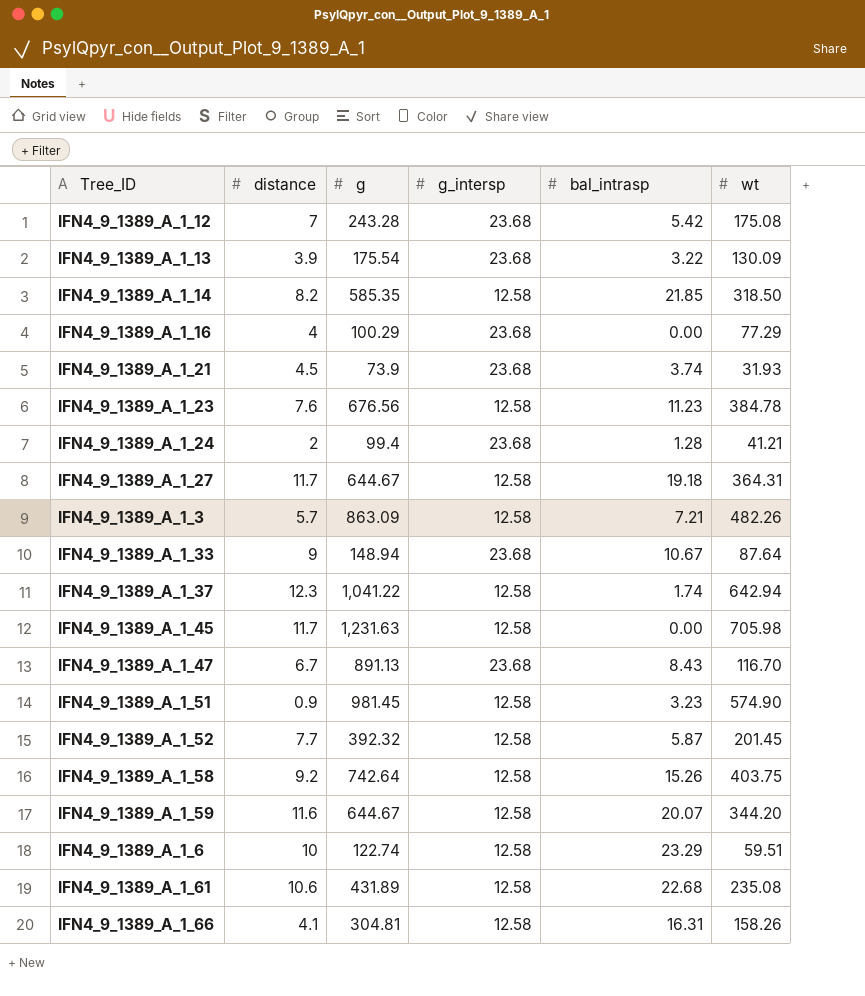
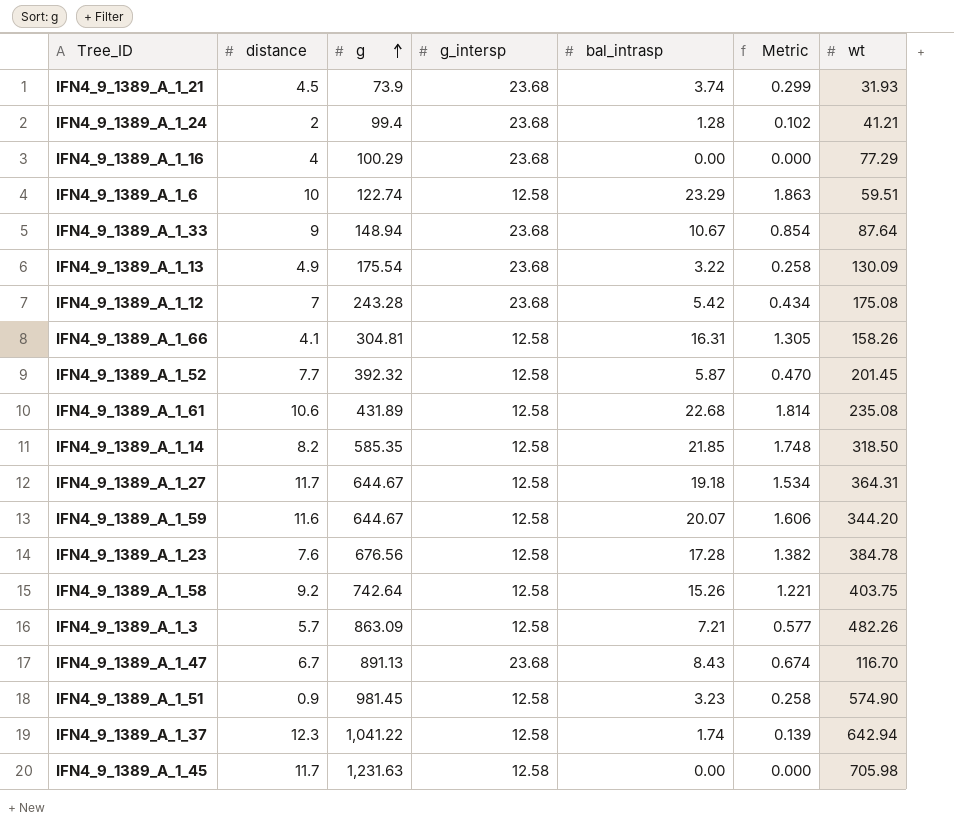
row order: none -> g ascending
column Metric | formula: none -> [bal_intrasp] * 0.08
IFN4_9_1389_A_1_13 | distance: 3.9 -> 4.9
IFN4_9_1389_A_1_23 | bal_intrasp: 11.23 -> 17.28

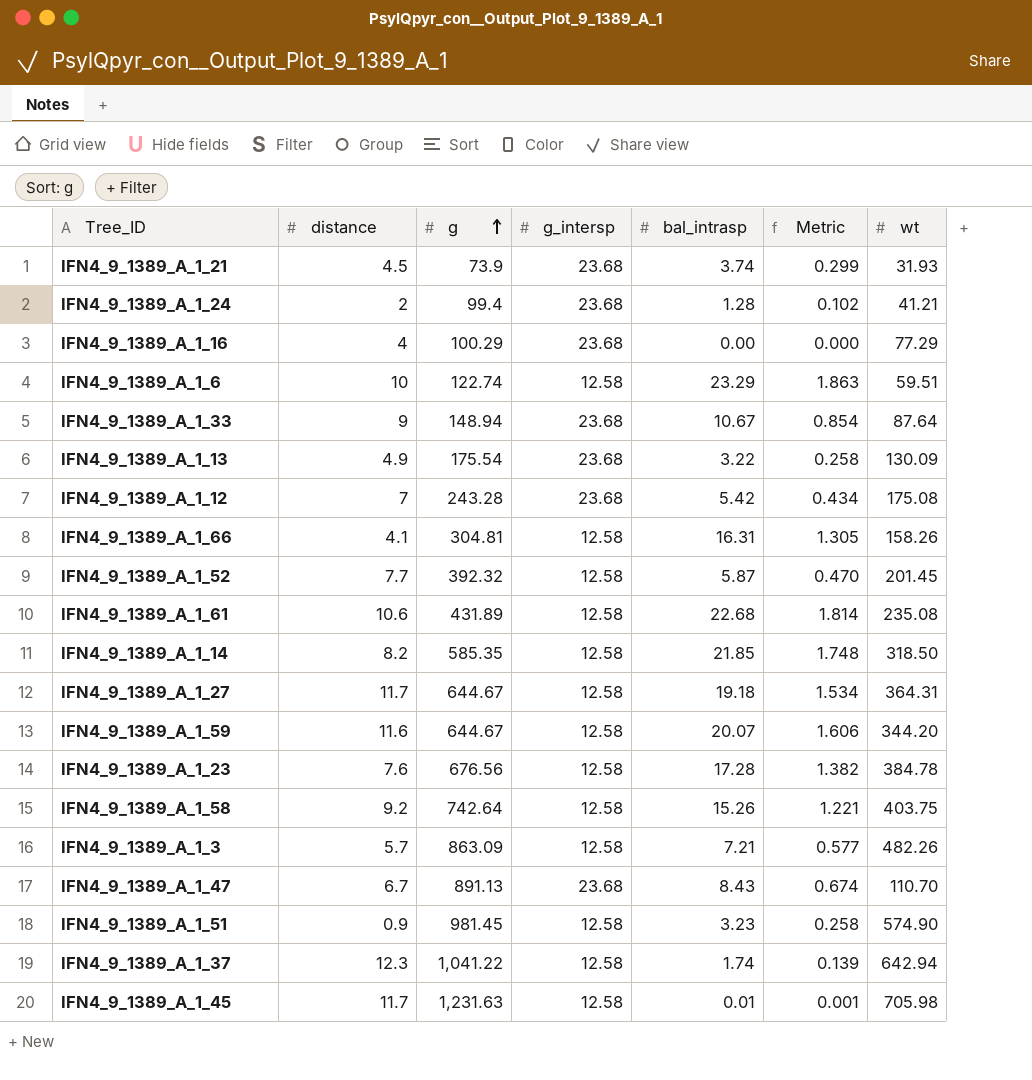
IFN4_9_1389_A_1_47 | wt: 116.70 -> 110.70
IFN4_9_1389_A_1_45 | bal_intrasp: 0.00 -> 0.01
IFN4_9_1389_A_1_45 | Metric: 0.000 -> 0.001

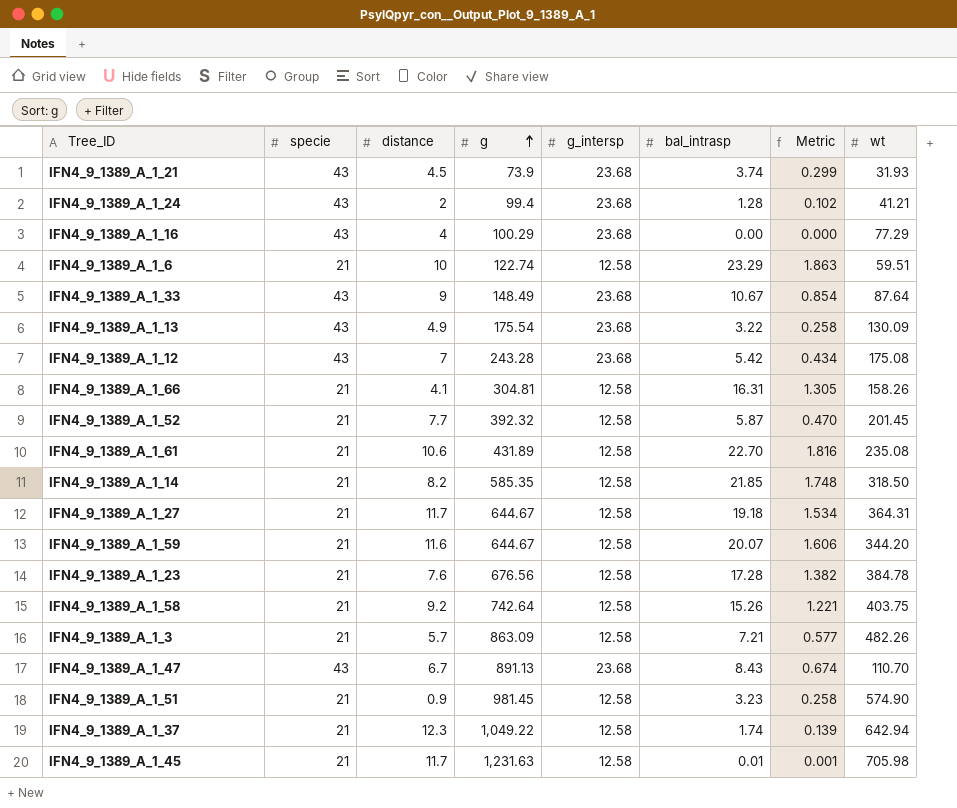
column specie | position: none -> 2
IFN4_9_1389_A_1_33 | g: 148.94 -> 148.49
IFN4_9_1389_A_1_61 | bal_intrasp: 22.68 -> 22.70
IFN4_9_1389_A_1_61 | Metric: 1.814 -> 1.816
IFN4_9_1389_A_1_37 | g: 1,041.22 -> 1,049.22

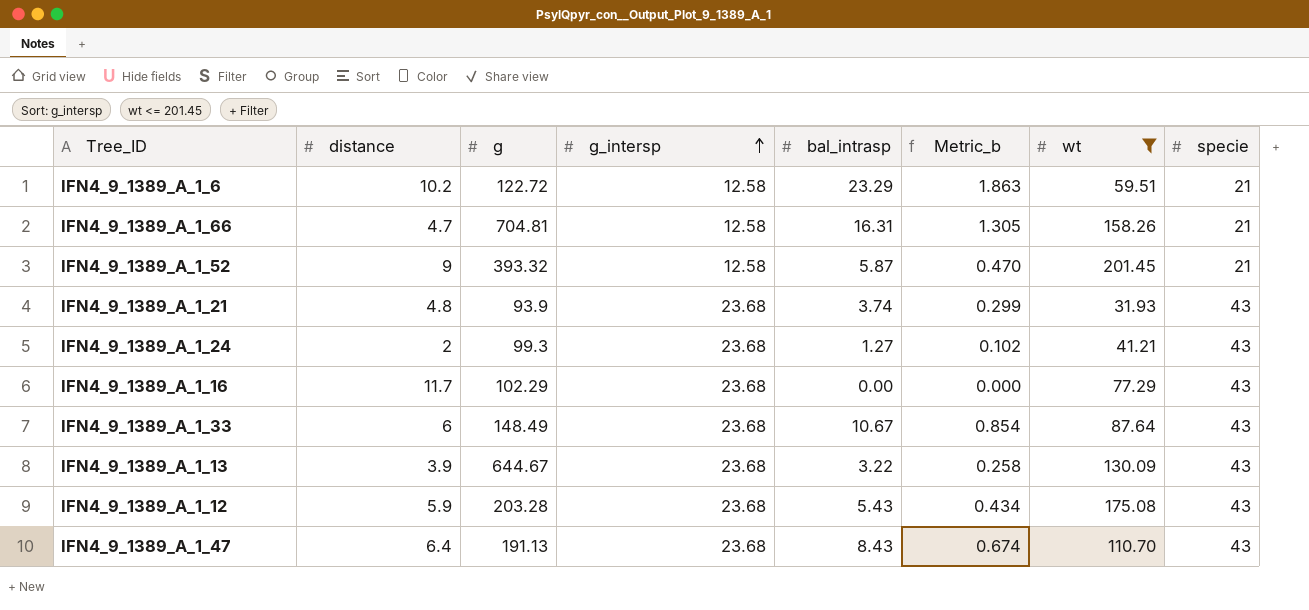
filter: none -> wt <= 201.45
row order: g ascending -> g_intersp ascending
column name: Metric -> Metric_b
column specie | position: 2 -> 8
IFN4_9_1389_A_1_6 | distance: 10 -> 10.2
IFN4_9_1389_A_1_6 | g: 122.74 -> 122.72
IFN4_9_1389_A_1_66 | distance: 4.1 -> 4.7
IFN4_9_1389_A_1_66 | g: 304.81 -> 704.81
IFN4_9_1389_A_1_52 | distance: 7.7 -> 9
IFN4_9_1389_A_1_52 | g: 392.32 -> 393.32
IFN4_9_1389_A_1_21 | distance: 4.5 -> 4.8
IFN4_9_1389_A_1_21 | g: 73.9 -> 93.9
IFN4_9_1389_A_1_24 | g: 99.4 -> 99.3
IFN4_9_1389_A_1_24 | bal_intrasp: 1.28 -> 1.27
IFN4_9_1389_A_1_16 | distance: 4 -> 11.7
IFN4_9_1389_A_1_16 | g: 100.29 -> 102.29
IFN4_9_1389_A_1_33 | distance: 9 -> 6
IFN4_9_1389_A_1_13 | distance: 4.9 -> 3.9
IFN4_9_1389_A_1_13 | g: 175.54 -> 644.67
IFN4_9_1389_A_1_12 | distance: 7 -> 5.9
IFN4_9_1389_A_1_12 | g: 243.28 -> 203.28
IFN4_9_1389_A_1_12 | bal_intrasp: 5.42 -> 5.43
IFN4_9_1389_A_1_47 | distance: 6.7 -> 6.4
IFN4_9_1389_A_1_47 | g: 891.13 -> 191.13

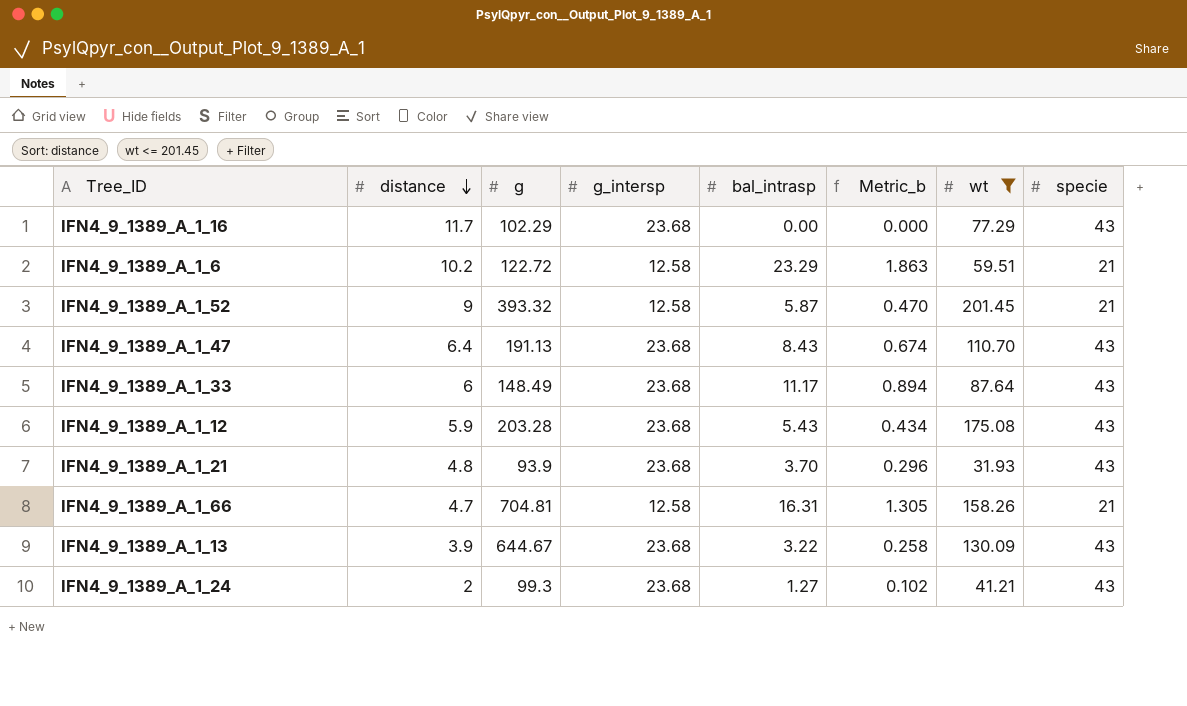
row order: g_intersp ascending -> distance descending
IFN4_9_1389_A_1_33 | bal_intrasp: 10.67 -> 11.17
IFN4_9_1389_A_1_33 | Metric_b: 0.854 -> 0.894
IFN4_9_1389_A_1_21 | bal_intrasp: 3.74 -> 3.70
IFN4_9_1389_A_1_21 | Metric_b: 0.299 -> 0.296

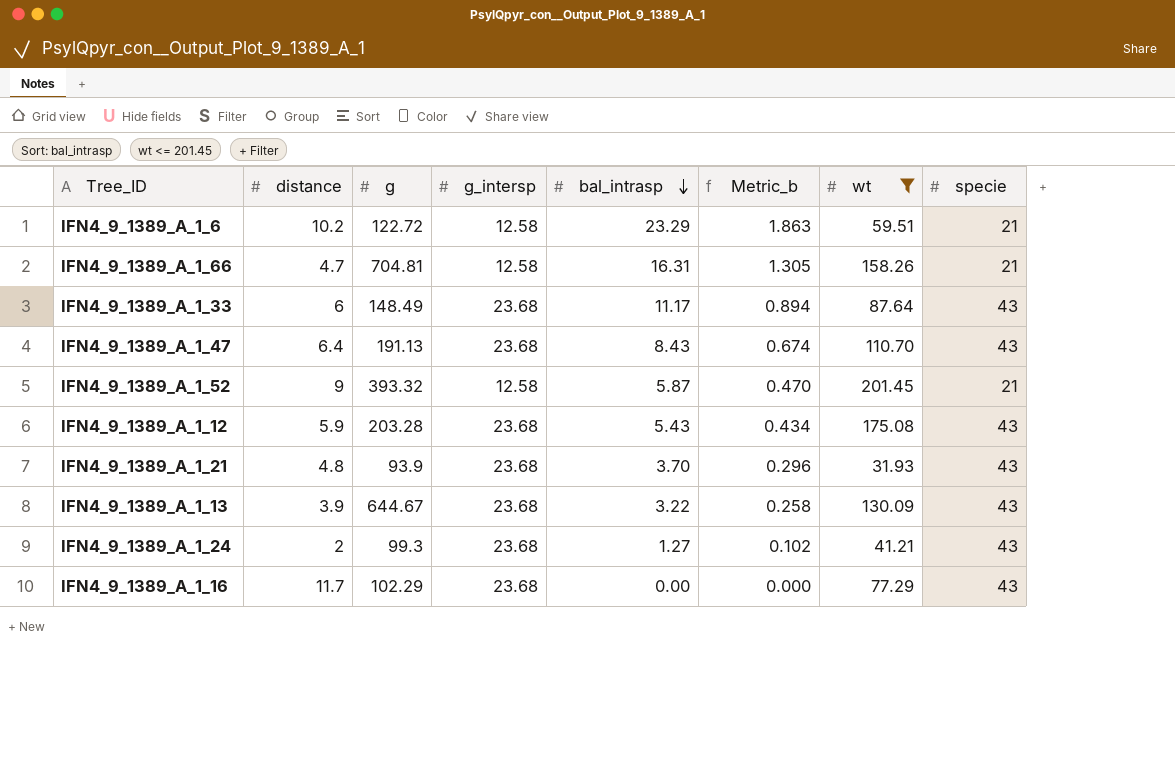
row order: distance descending -> bal_intrasp descending

